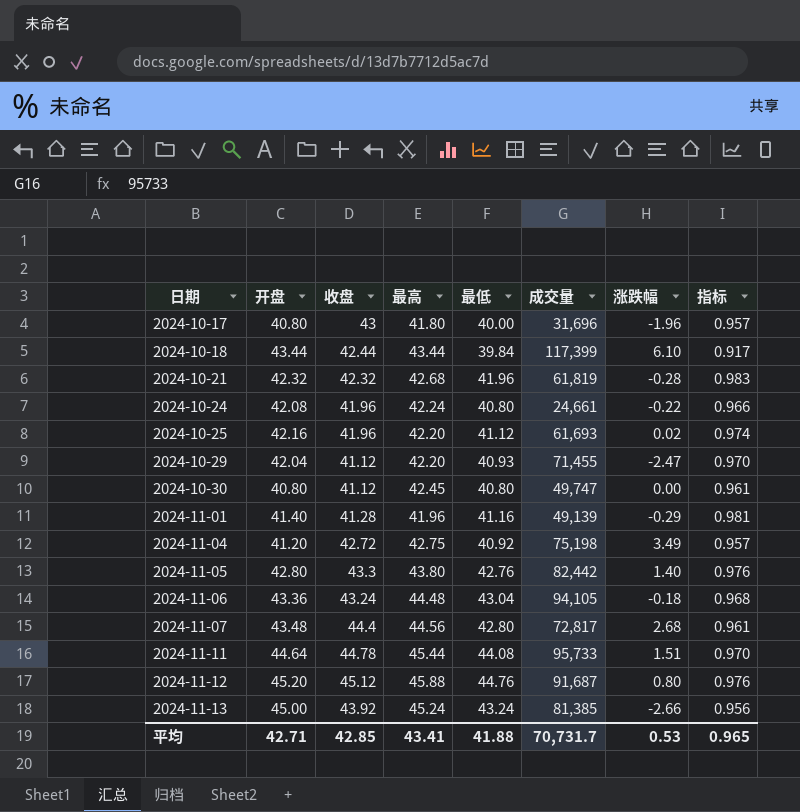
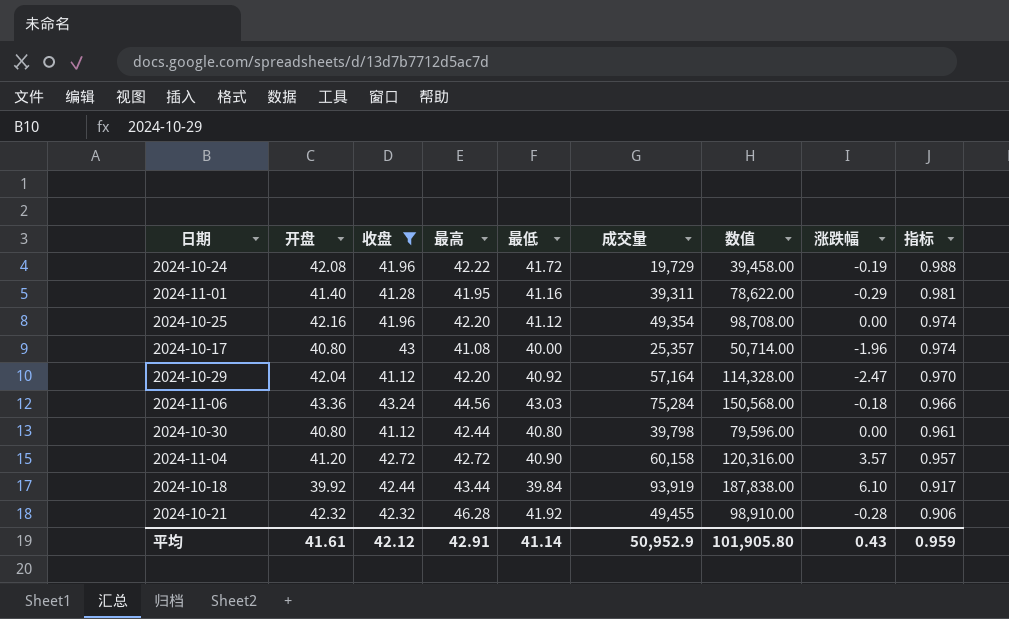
filter: none -> 收盘 <= 43.24
row order: 日期 ascending -> 指标 descending
column 数值 | formula: none -> [成交量] * 2
2024-10-24 | 最高: 42.24 -> 42.22
2024-10-24 | 最低: 40.80 -> 41.72
2024-10-24 | 成交量: 24,661 -> 19,729
2024-10-24 | 涨跌幅: -0.22 -> -0.19
2024-10-24 | 指标: 0.966 -> 0.988
2024-11-01 | 最高: 41.96 -> 41.95
2024-11-01 | 成交量: 49,139 -> 39,311
2024-10-25 | 成交量: 61,693 -> 49,354
2024-10-25 | 涨跌幅: 0.02 -> 0.00
2024-10-17 | 最高: 41.80 -> 41.08
2024-10-17 | 成交量: 31,696 -> 25,357
2024-10-17 | 指标: 0.957 -> 0.974
2024-10-29 | 最低: 40.93 -> 40.92
2024-10-29 | 成交量: 71,455 -> 57,164
2024-11-06 | 最高: 44.48 -> 44.56
2024-11-06 | 最低: 43.04 -> 43.03
2024-11-06 | 成交量: 94,105 -> 75,284
2024-11-06 | 指标: 0.968 -> 0.966
2024-10-30 | 最高: 42.45 -> 42.44
2024-10-30 | 成交量: 49,747 -> 39,798
2024-11-04 | 最高: 42.75 -> 42.72
2024-11-04 | 最低: 40.92 -> 40.90
2024-11-04 | 成交量: 75,198 -> 60,158
2024-11-04 | 涨跌幅: 3.49 -> 3.57
2024-10-18 | 开盘: 43.44 -> 39.92
2024-10-18 | 成交量: 117,399 -> 93,919
2024-10-21 | 最高: 42.68 -> 46.28
2024-10-21 | 最低: 41.96 -> 41.92
2024-10-21 | 成交量: 61,819 -> 49,455
2024-10-21 | 指标: 0.983 -> 0.906
平均 | 开盘: 42.71 -> 41.61
平均 | 收盘: 42.85 -> 42.12
平均 | 最高: 43.41 -> 42.91
平均 | 最低: 41.88 -> 41.14
平均 | 成交量: 70,731.7 -> 50,952.9
平均 | 涨跌幅: 0.53 -> 0.43
平均 | 指标: 0.965 -> 0.959

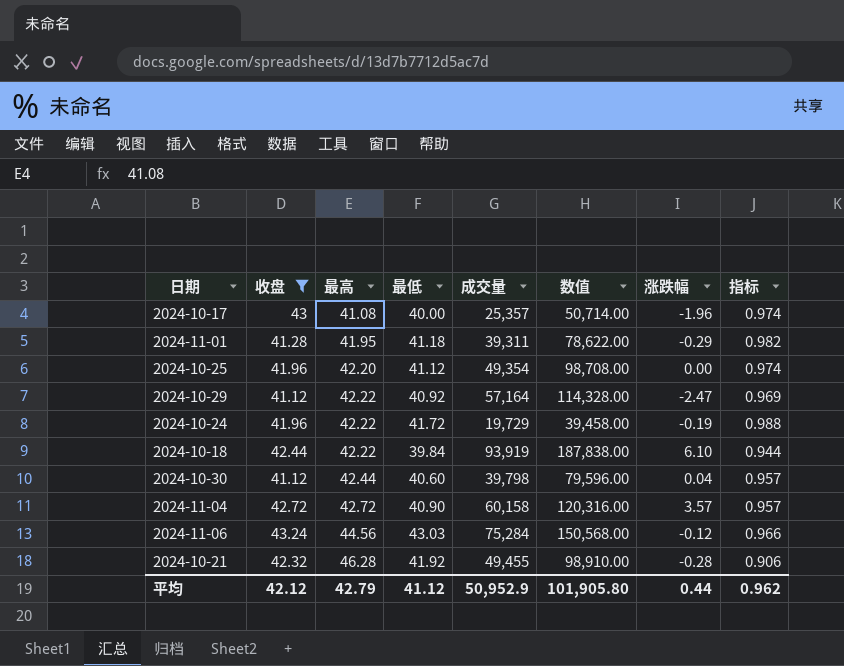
row order: 指标 descending -> 最高 ascending
column 开盘 | position: 2 -> none
2024-11-01 | 最低: 41.16 -> 41.18
2024-11-01 | 指标: 0.981 -> 0.982
2024-10-29 | 最高: 42.20 -> 42.22
2024-10-29 | 指标: 0.970 -> 0.969
2024-10-18 | 最高: 43.44 -> 42.22
2024-10-18 | 指标: 0.917 -> 0.944
2024-10-30 | 最低: 40.80 -> 40.60
2024-10-30 | 涨跌幅: 0.00 -> 0.04
2024-10-30 | 指标: 0.961 -> 0.957
2024-11-06 | 涨跌幅: -0.18 -> -0.12
平均 | 最高: 42.91 -> 42.79
平均 | 最低: 41.14 -> 41.12
平均 | 涨跌幅: 0.43 -> 0.44
平均 | 指标: 0.959 -> 0.962

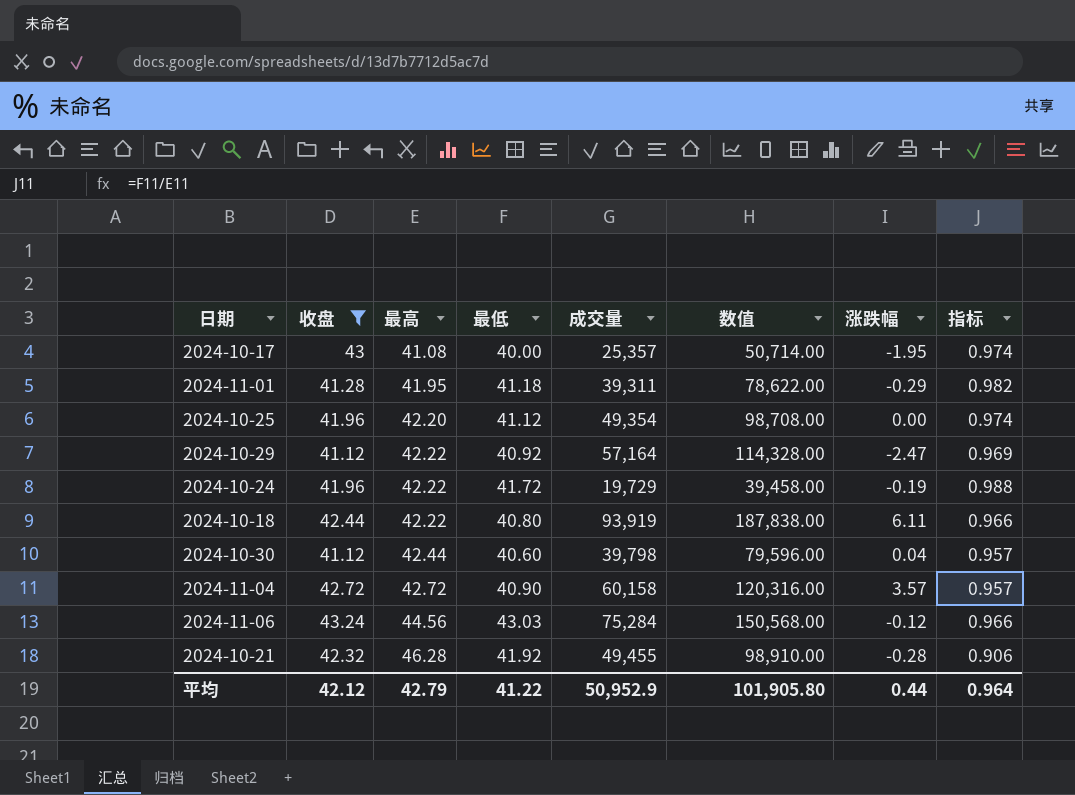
2024-10-17 | 涨跌幅: -1.96 -> -1.95
2024-10-18 | 最低: 39.84 -> 40.80
2024-10-18 | 涨跌幅: 6.10 -> 6.11
2024-10-18 | 指标: 0.944 -> 0.966
平均 | 最低: 41.12 -> 41.22
平均 | 指标: 0.962 -> 0.964

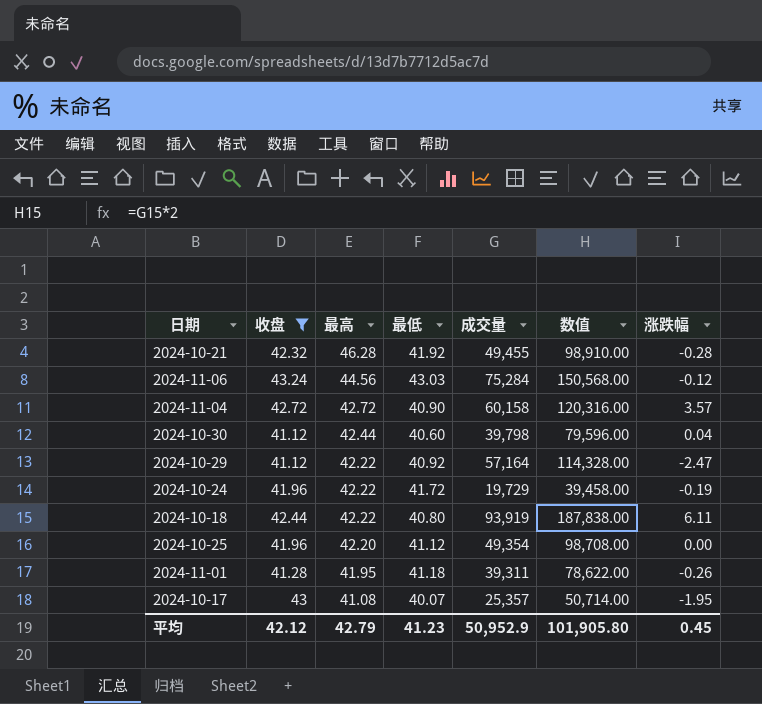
row order: 最高 ascending -> 最高 descending
column 指标 | formula: [最低] / [最高] -> none
2024-11-01 | 涨跌幅: -0.29 -> -0.26
2024-10-17 | 最低: 40.00 -> 40.07
平均 | 最低: 41.22 -> 41.23
平均 | 涨跌幅: 0.44 -> 0.45

